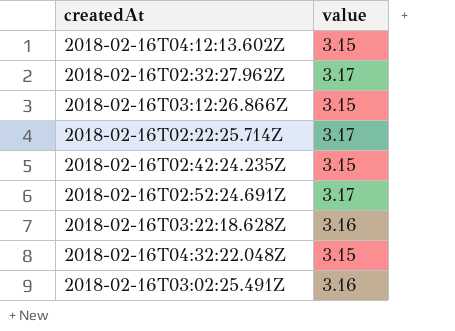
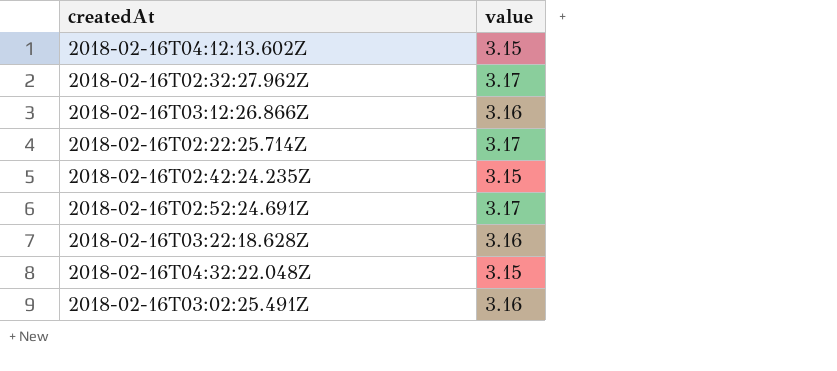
2018-02-16T03:12:26.866Z | value: 3.15 -> 3.16

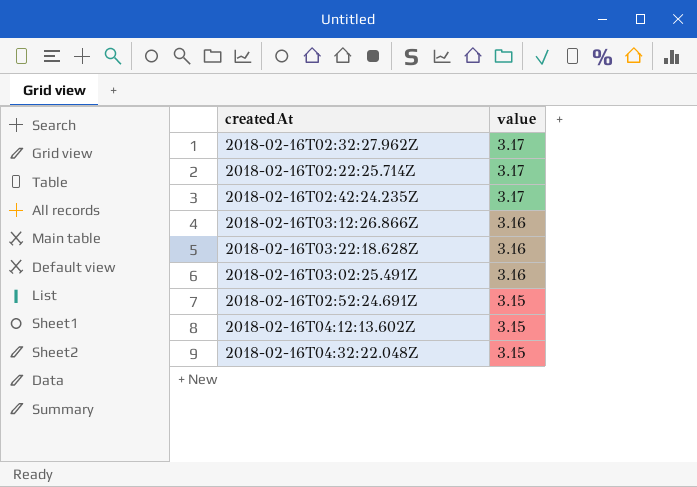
row order: none -> value descending
2018-02-16T02:42:24.235Z | value: 3.15 -> 3.17
2018-02-16T02:52:24.691Z | value: 3.17 -> 3.15

